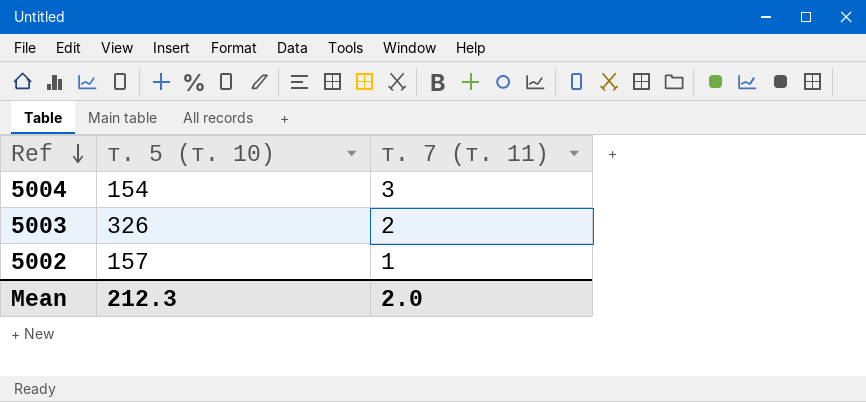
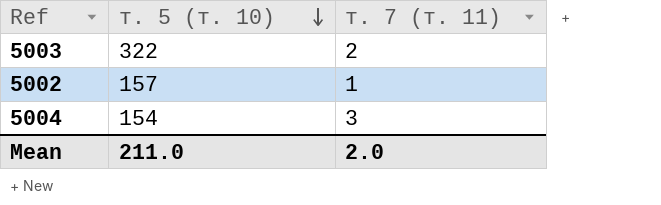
row order: Ref descending -> т. 5 (т. 10) descending
5003 | т. 5 (т. 10): 326 -> 322
Mean | т. 5 (т. 10): 212.3 -> 211.0

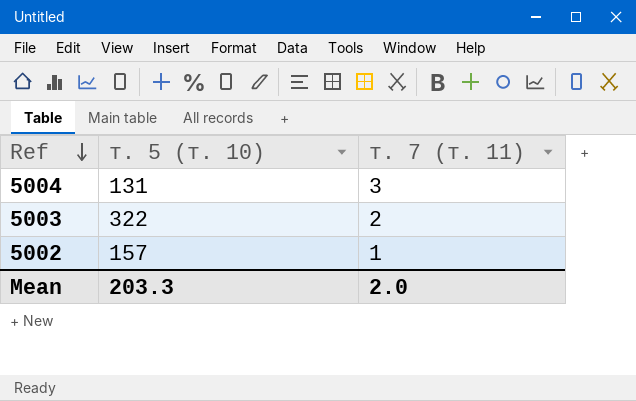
row order: т. 5 (т. 10) descending -> Ref descending
5004 | т. 5 (т. 10): 154 -> 131
Mean | т. 5 (т. 10): 211.0 -> 203.3

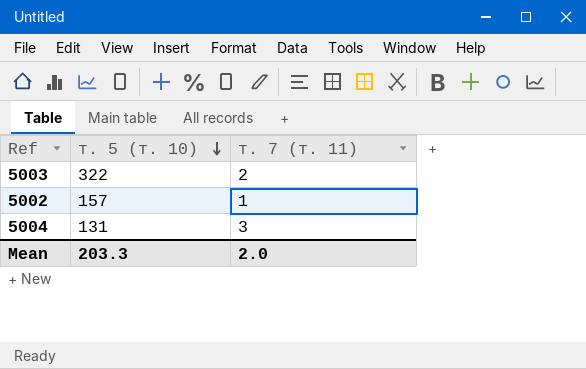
row order: Ref descending -> т. 5 (т. 10) descending

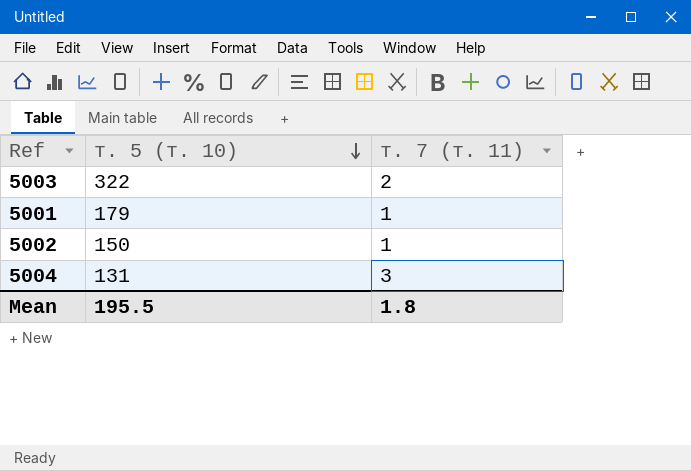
row 5001: none -> 179 | 1
5002 | т. 5 (т. 10): 157 -> 150
Mean | т. 5 (т. 10): 203.3 -> 195.5
Mean | т. 7 (т. 11): 2.0 -> 1.8

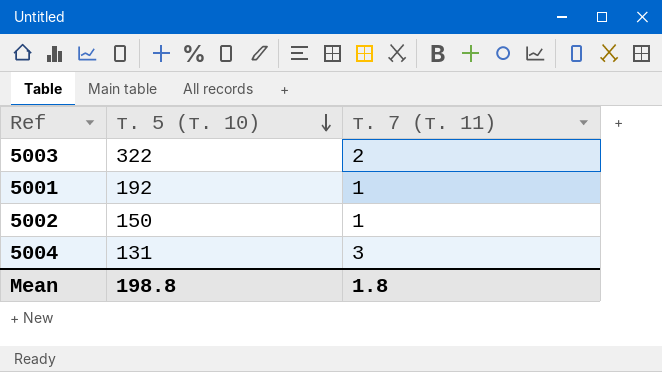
5001 | т. 5 (т. 10): 179 -> 192
Mean | т. 5 (т. 10): 195.5 -> 198.8

